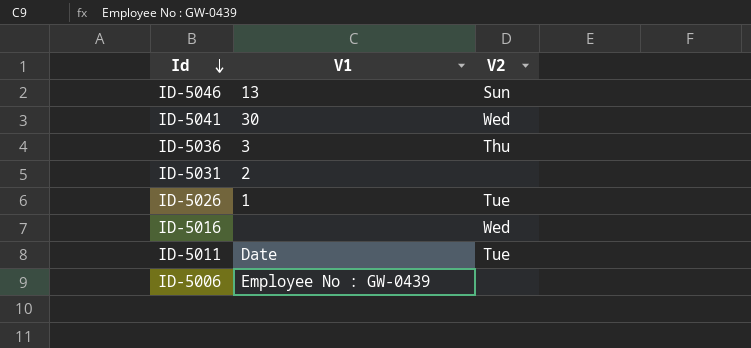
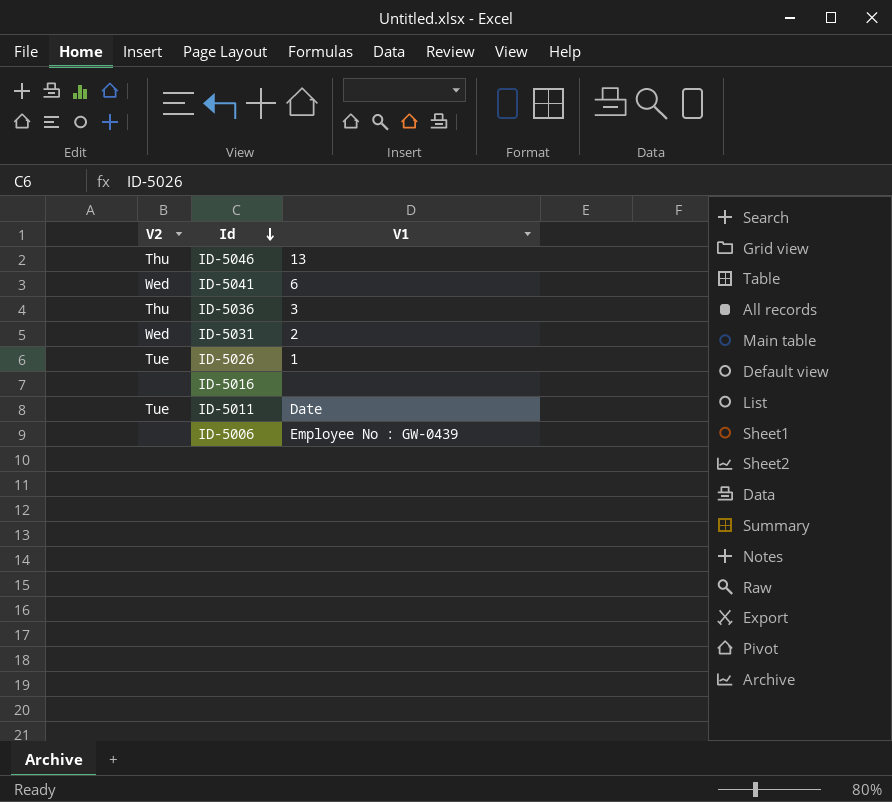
column V2 | position: 3 -> 1
ID-5046 | V2: Sun -> Thu
ID-5041 | V1: 30 -> 6
ID-5031 | V2: none -> Wed
ID-5016 | V2: Wed -> none

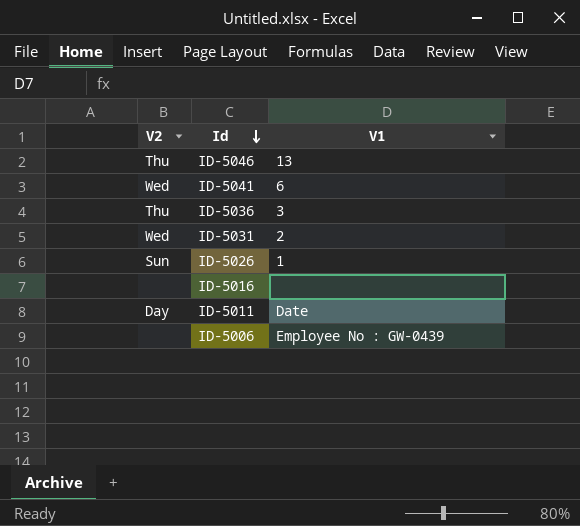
ID-5026 | V2: Tue -> Sun
ID-5011 | V2: Tue -> Day

